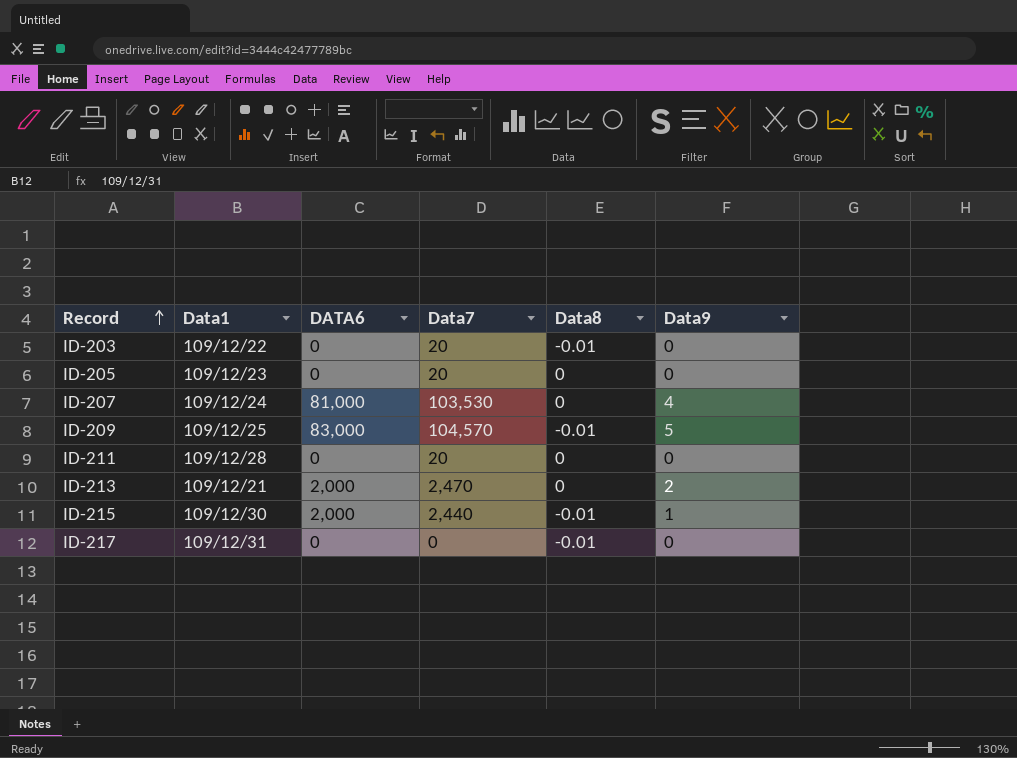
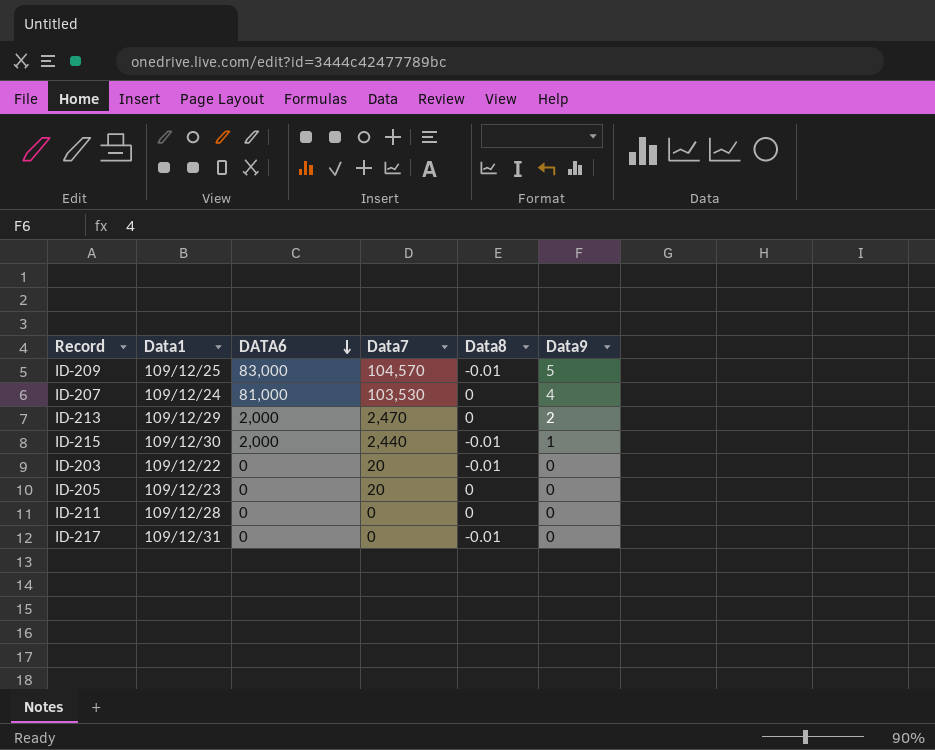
row order: Record ascending -> DATA6 descending
ID-213 | Data1: 109/12/21 -> 109/12/29
ID-211 | Data7: 20 -> 0

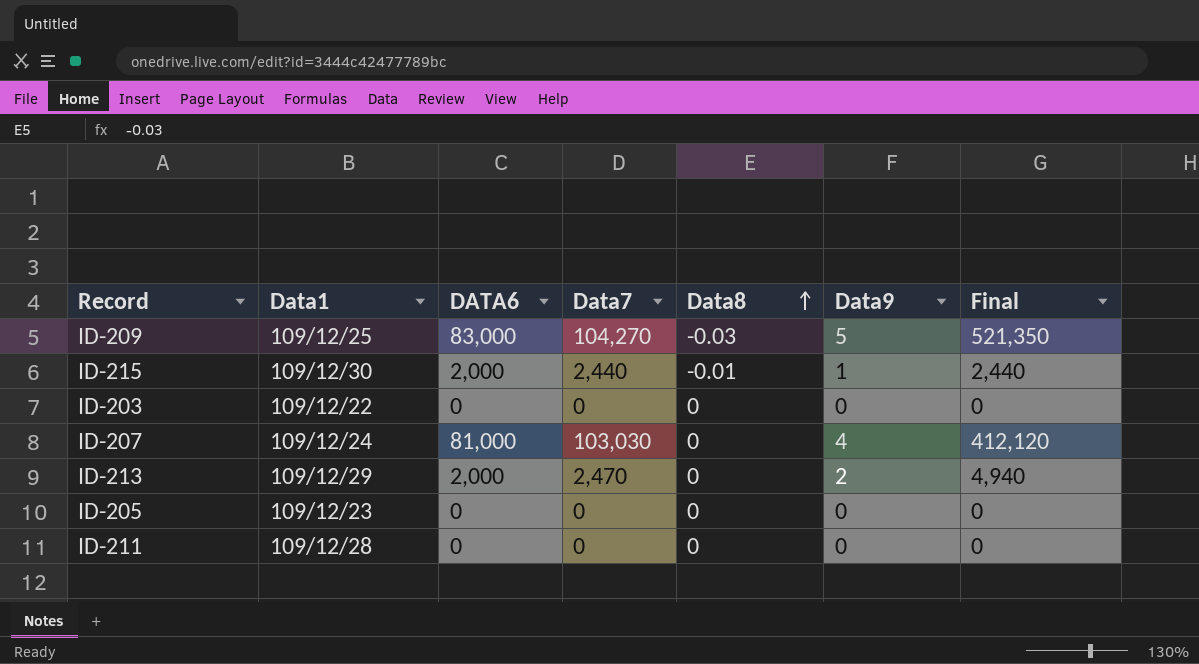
row order: DATA6 descending -> Data8 ascending
column Final | formula: none -> [Data7] * [Data9]
row ID-217: 109/12/31 | 0 | 0 | -0.01 | 0 -> none
ID-209 | Data7: 104,570 -> 104,270
ID-209 | Data8: -0.01 -> -0.03
ID-203 | Data7: 20 -> 0
ID-203 | Data8: -0.01 -> 0
ID-207 | Data7: 103,530 -> 103,030
ID-205 | Data7: 20 -> 0

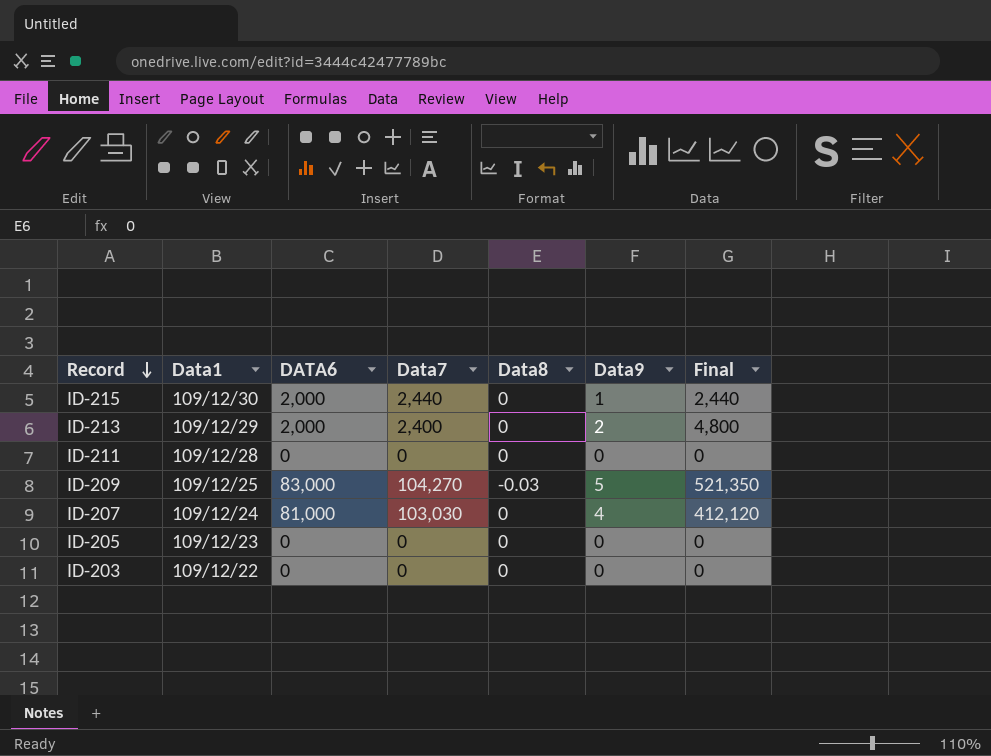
row order: Data8 ascending -> Record descending
ID-215 | Data8: -0.01 -> 0
ID-213 | Data7: 2,470 -> 2,400
ID-213 | Final: 4,940 -> 4,800

